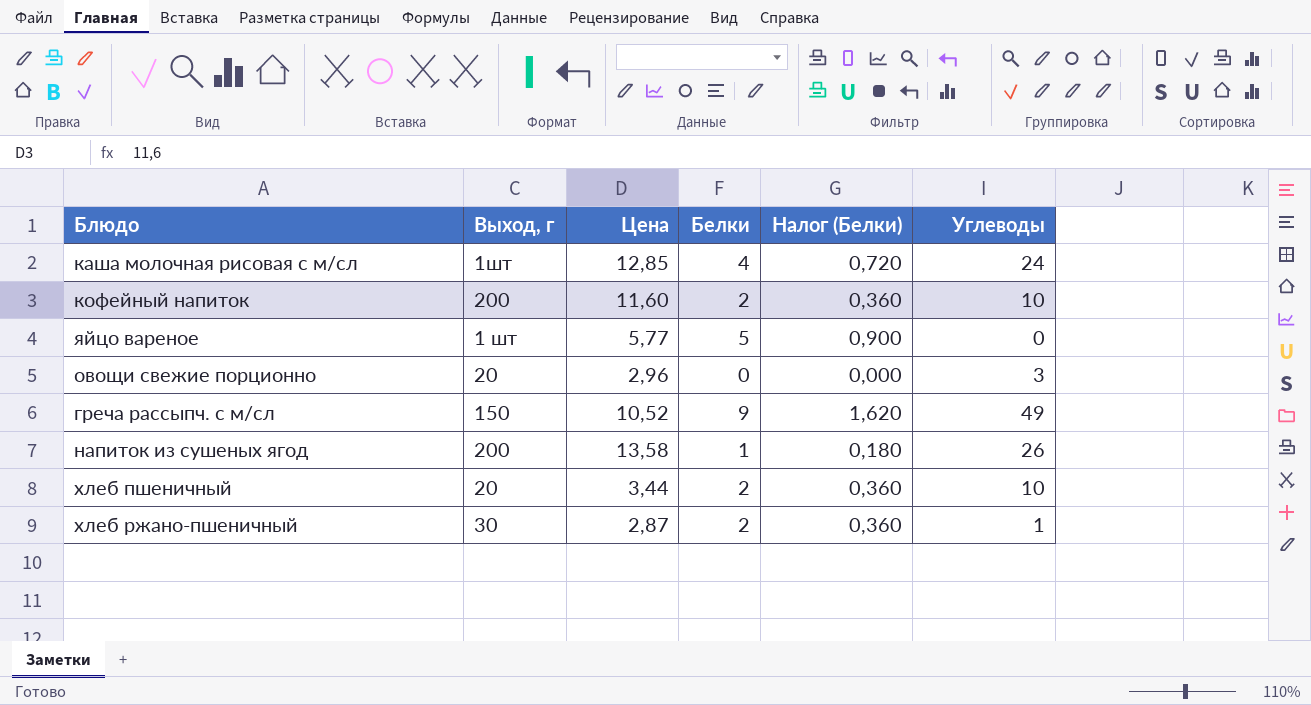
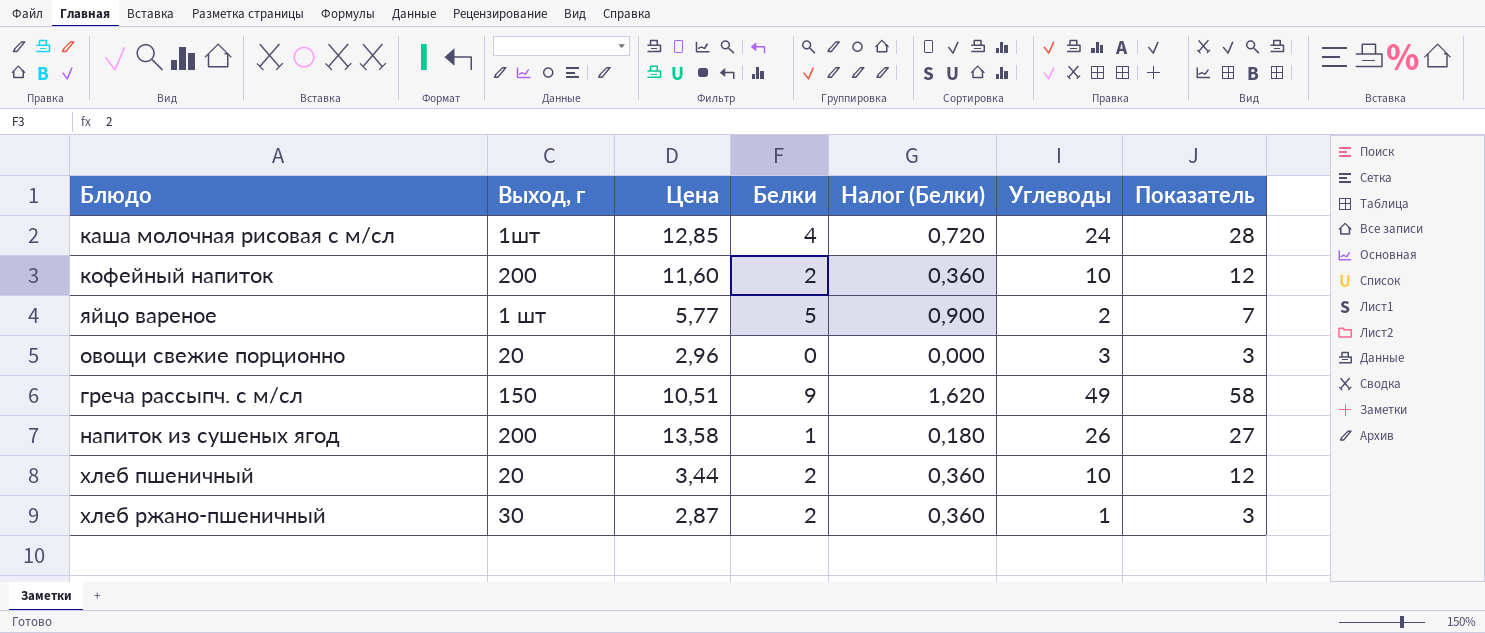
column Показатель | formula: none -> [Белки] + [Углеводы]
яйцо вареное | Углеводы: 0 -> 2
греча рассыпч. с м/сл | Цена: 10,52 -> 10,51

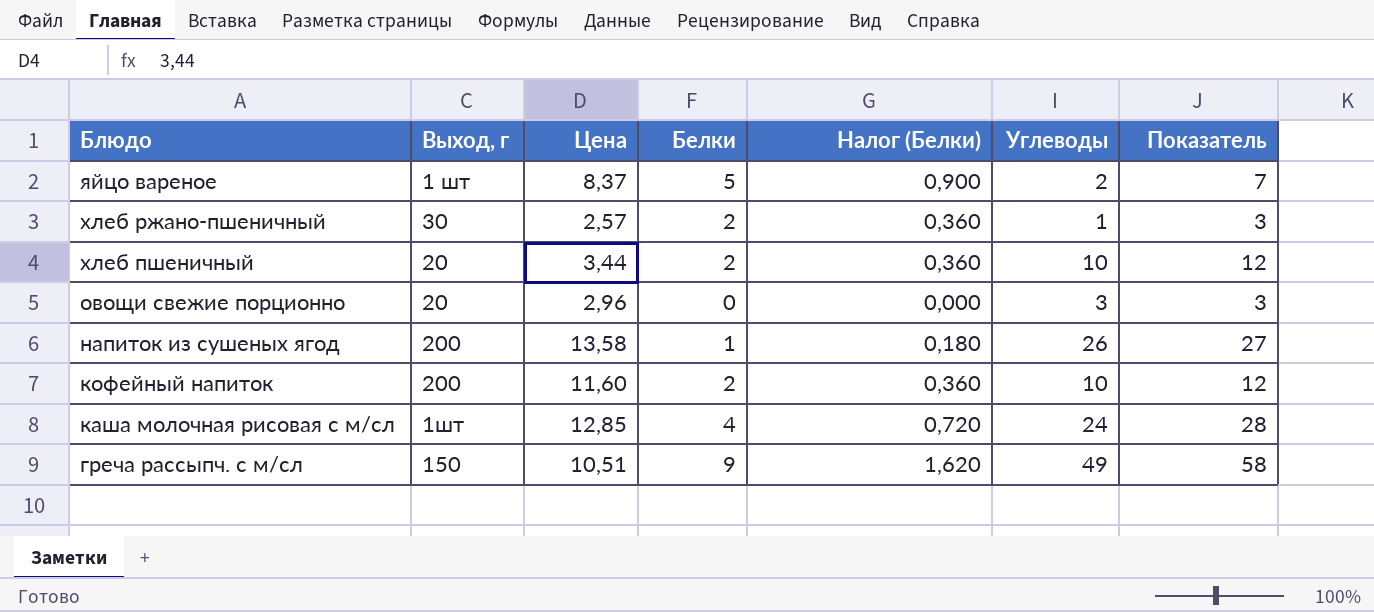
row order: none -> Блюдо descending
яйцо вареное | Цена: 5,77 -> 8,37
хлеб ржано-пшеничный | Цена: 2,87 -> 2,57

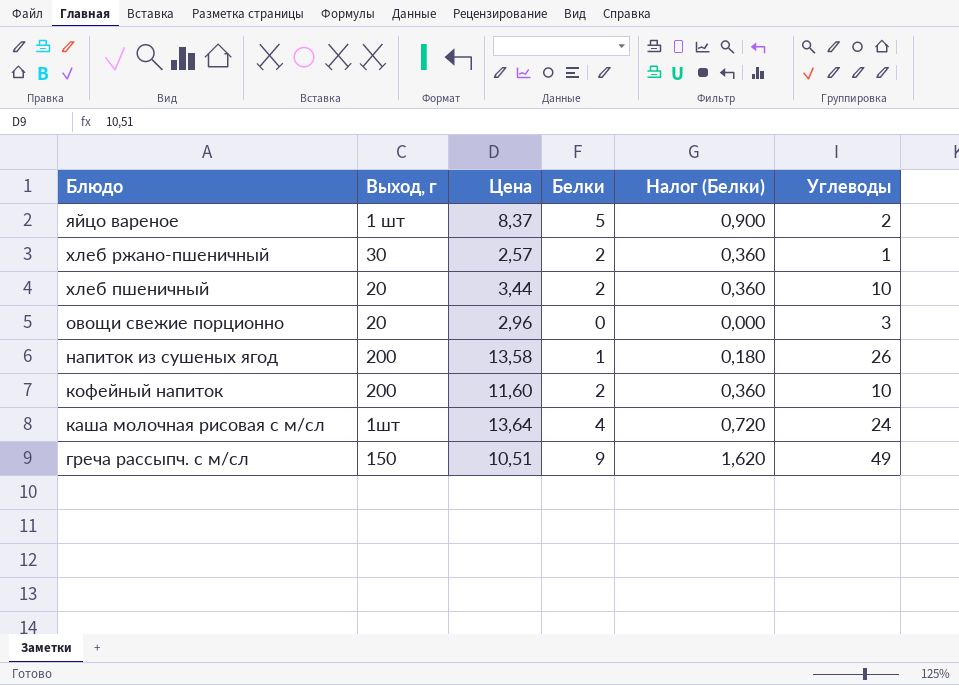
column Показатель | formula: [Белки] + [Углеводы] -> none
каша молочная рисовая с м/сл | Цена: 12,85 -> 13,64

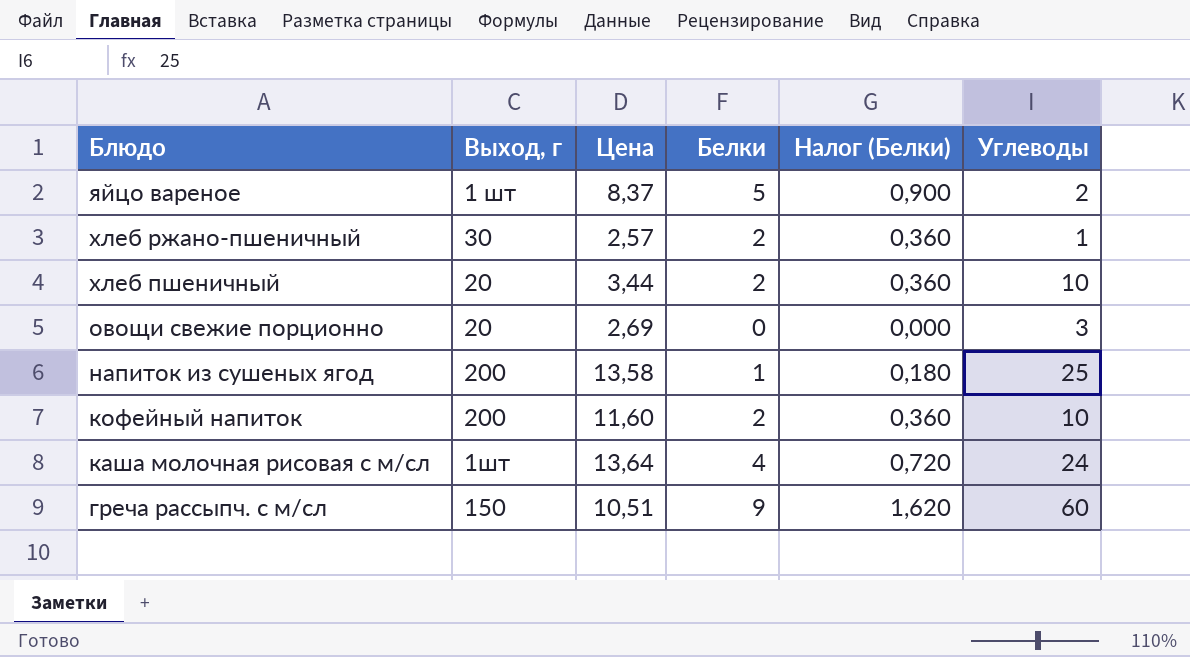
овощи свежие порционно | Цена: 2,96 -> 2,69
напиток из сушеных ягод | Углеводы: 26 -> 25
греча рассыпч. с м/сл | Углеводы: 49 -> 60

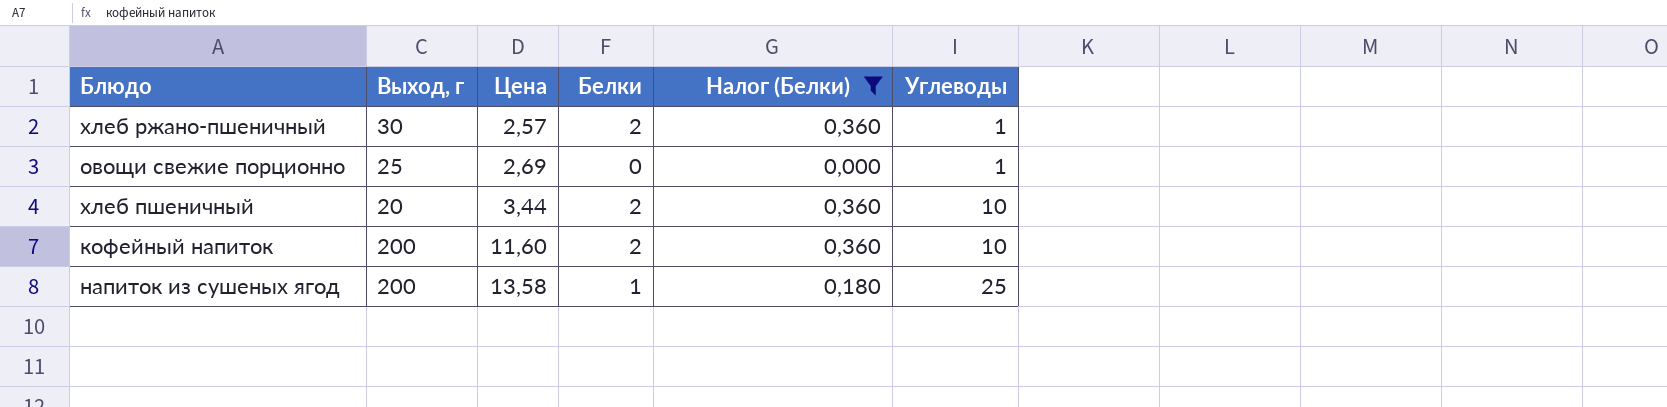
filter: none -> Налог (Белки) <= 0,360
row order: Блюдо descending -> Цена ascending
овощи свежие порционно | Выход, г: 20 -> 25
овощи свежие порционно | Углеводы: 3 -> 1

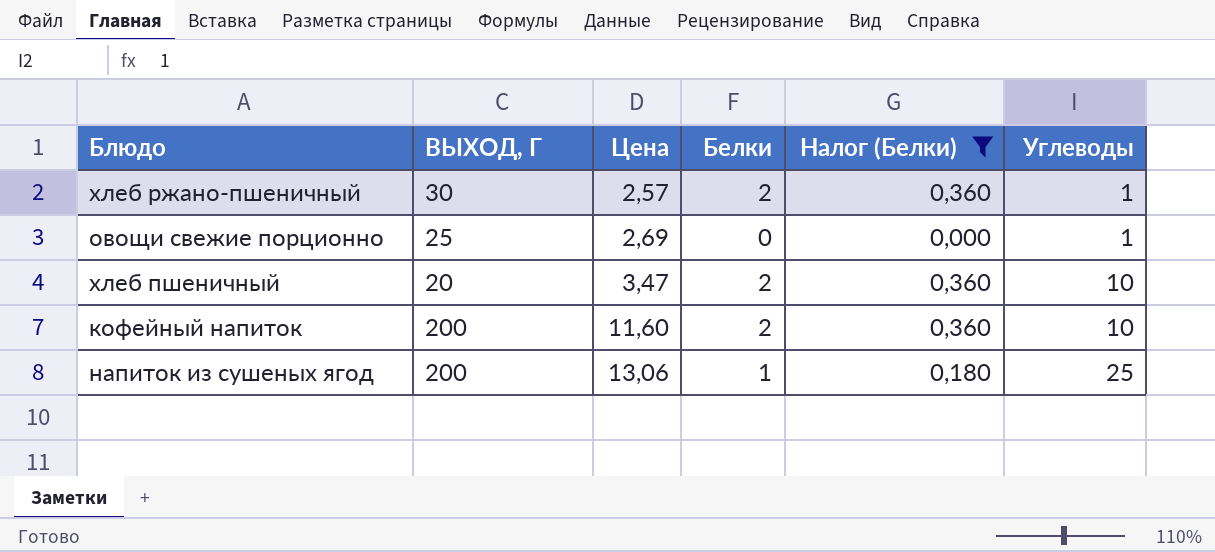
column name: Выход, г -> ВЫХОД, Г
хлеб пшеничный | Цена: 3,44 -> 3,47
напиток из сушеных ягод | Цена: 13,58 -> 13,06

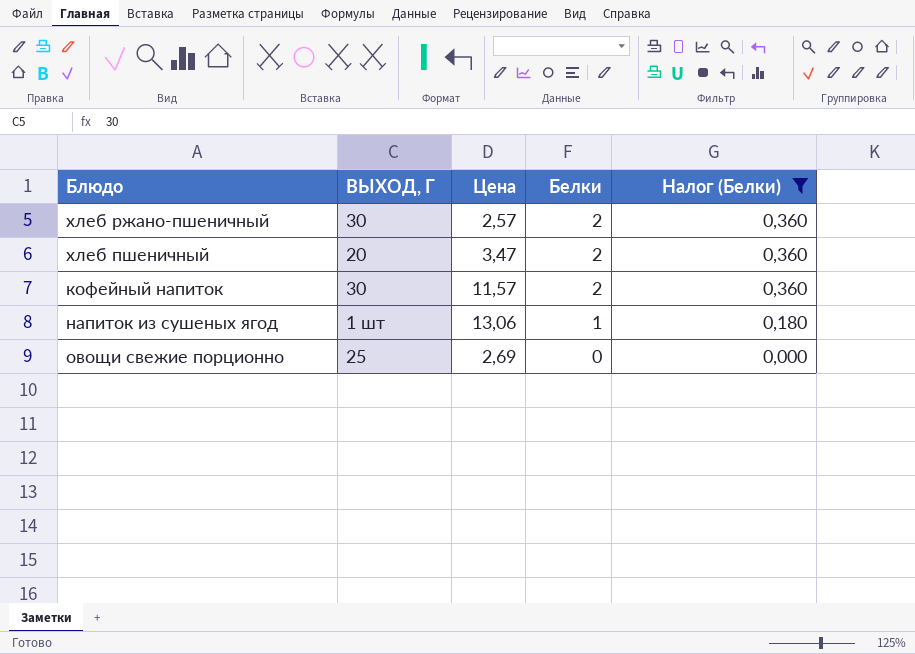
row order: Цена ascending -> Белки descending
column Углеводы | position: 6 -> none
кофейный напиток | ВЫХОД, Г: 200 -> 30
кофейный напиток | Цена: 11,60 -> 11,57
напиток из сушеных ягод | ВЫХОД, Г: 200 -> 1 шт

